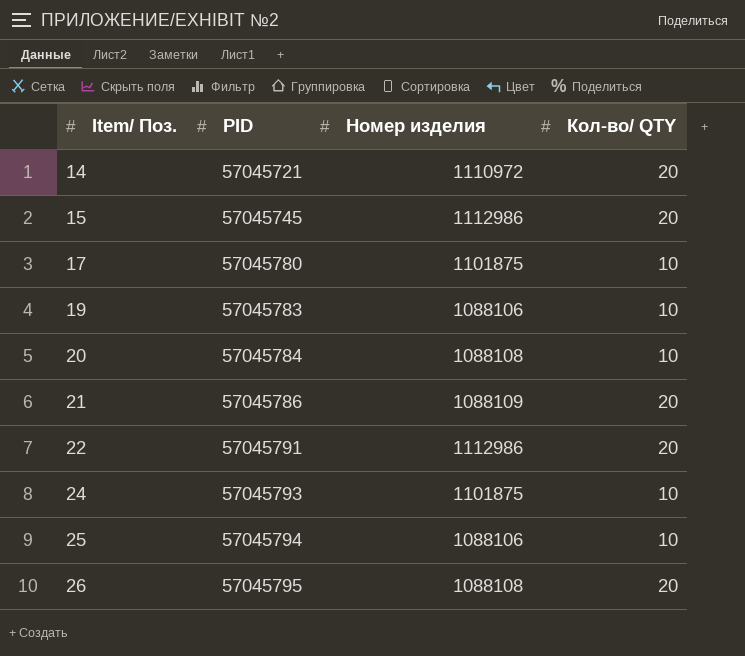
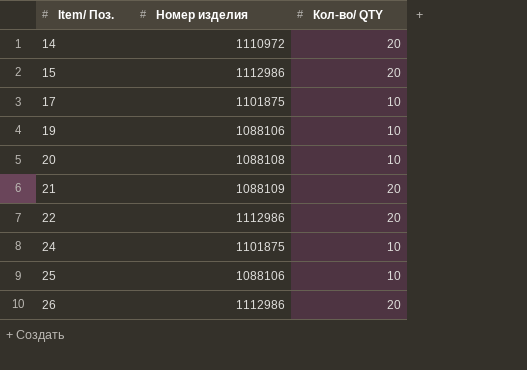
column PID | position: 2 -> none
26 | Номер изделия: 1088108 -> 1112986

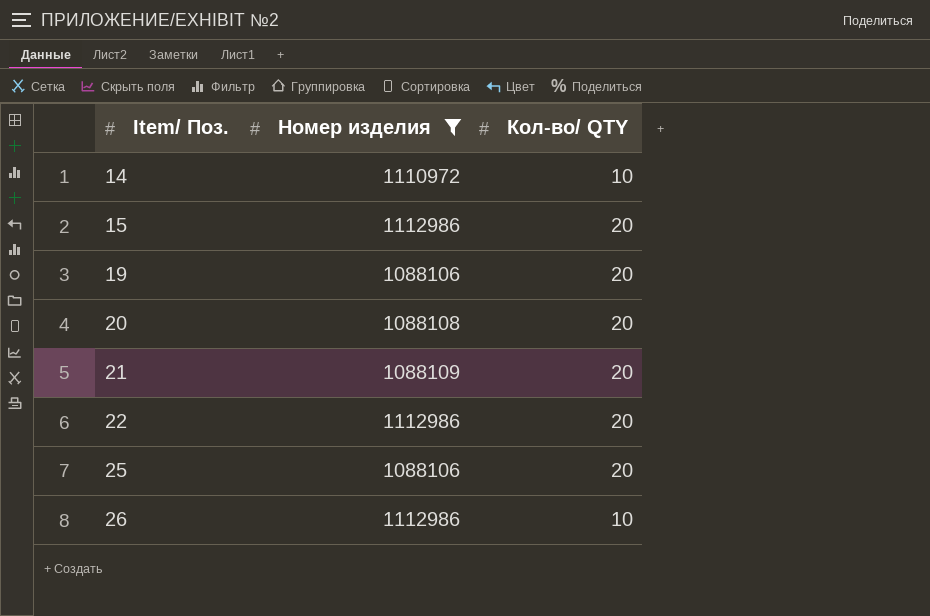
filter: none -> Номер изделия != 1101875
14 | Кол-во/ QTY: 20 -> 10
19 | Кол-во/ QTY: 10 -> 20
20 | Кол-во/ QTY: 10 -> 20
25 | Кол-во/ QTY: 10 -> 20
26 | Кол-во/ QTY: 20 -> 10

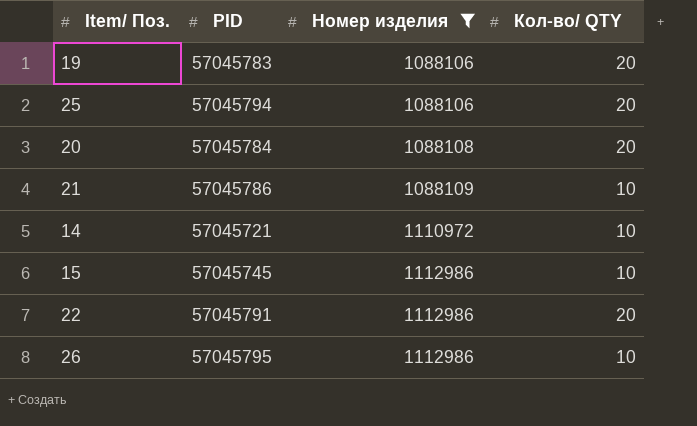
row order: Item/ Поз. ascending -> Номер изделия ascending
column PID | position: none -> 2
21 | Кол-во/ QTY: 20 -> 10
15 | Кол-во/ QTY: 20 -> 10

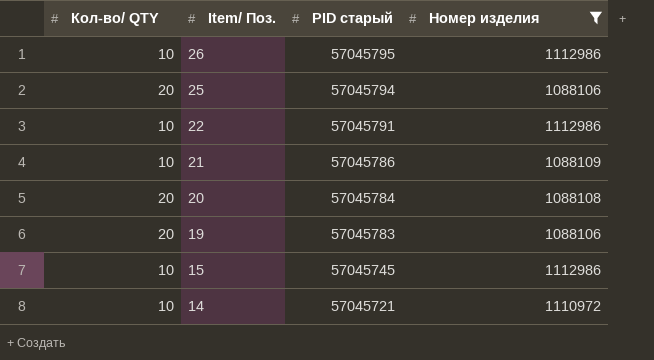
row order: Номер изделия ascending -> Item/ Поз. descending
column Кол-во/ QTY | position: 4 -> 1
column name: PID -> PID старый
22 | Кол-во/ QTY: 20 -> 10

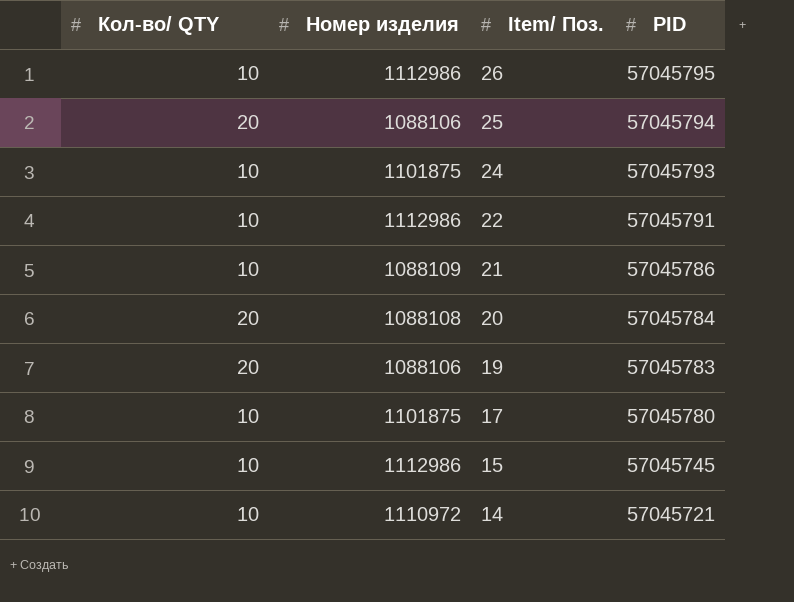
filter: Номер изделия != 1101875 -> none
column Номер изделия | position: 4 -> 2
column name: PID старый -> PID

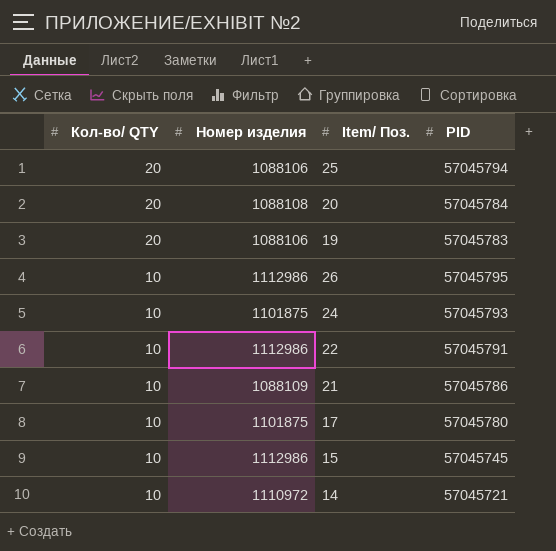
row order: Item/ Поз. descending -> Кол-во/ QTY descending

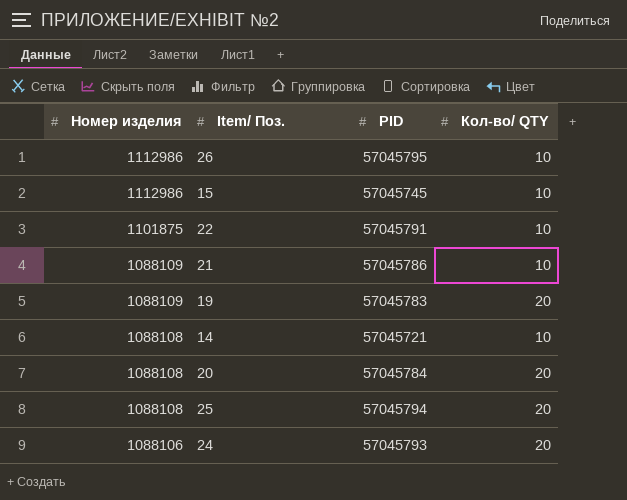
row order: Кол-во/ QTY descending -> Номер изделия descending
column Кол-во/ QTY | position: 1 -> 4
row 17: 10 | 1101875 | 57045780 -> none
22 | Номер изделия: 1112986 -> 1101875
19 | Номер изделия: 1088106 -> 1088109
14 | Номер изделия: 1110972 -> 1088108
25 | Номер изделия: 1088106 -> 1088108
24 | Номер изделия: 1101875 -> 1088106
24 | Кол-во/ QTY: 10 -> 20

